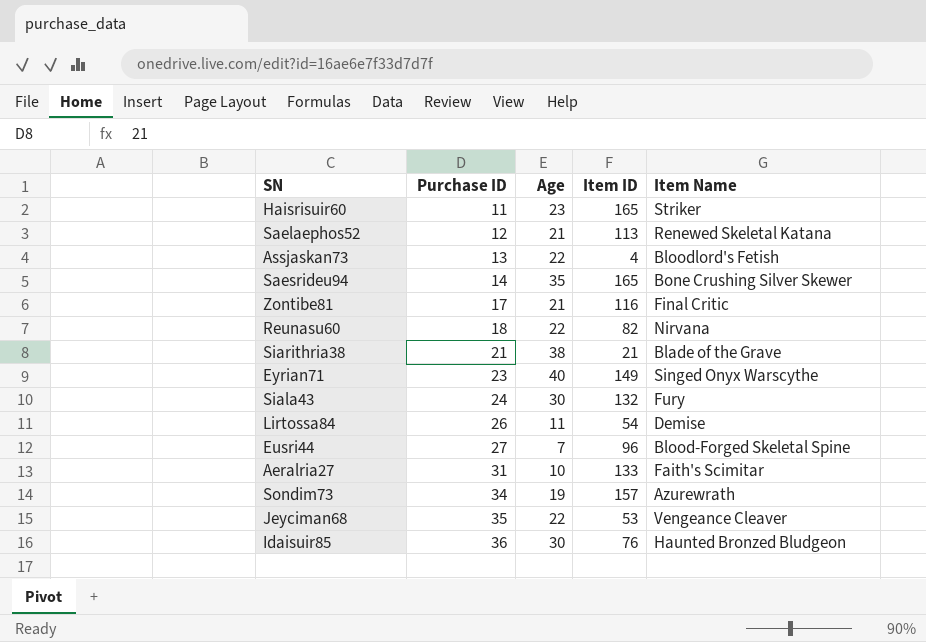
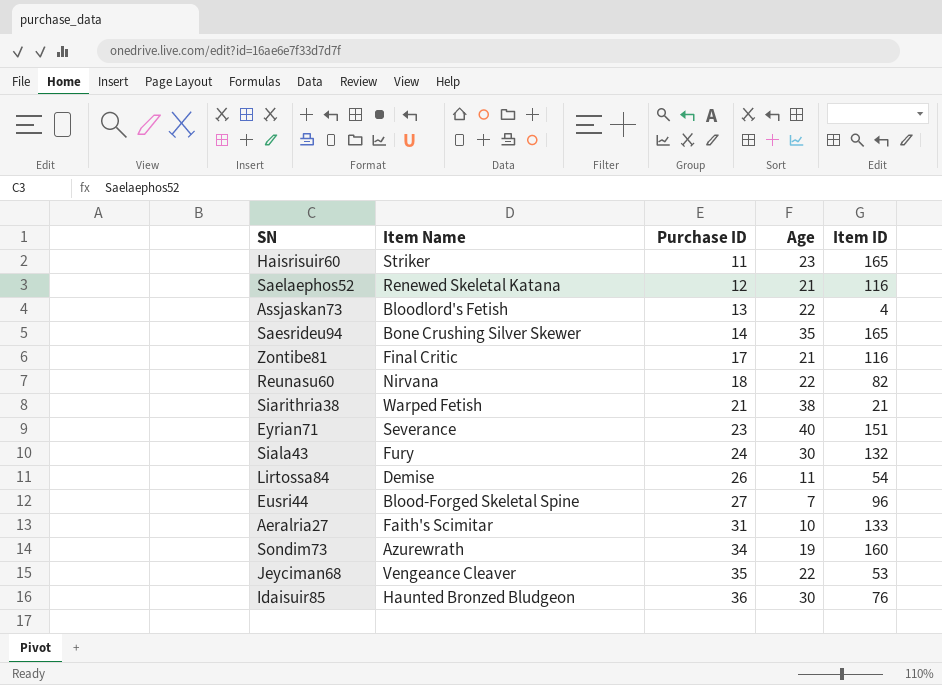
column Item Name | position: 5 -> 2
Saelaephos52 | Item ID: 113 -> 116
Siarithria38 | Item Name: Blade of the Grave -> Warped Fetish
Eyrian71 | Item Name: Singed Onyx Warscythe -> Severance
Eyrian71 | Item ID: 149 -> 151
Sondim73 | Item ID: 157 -> 160

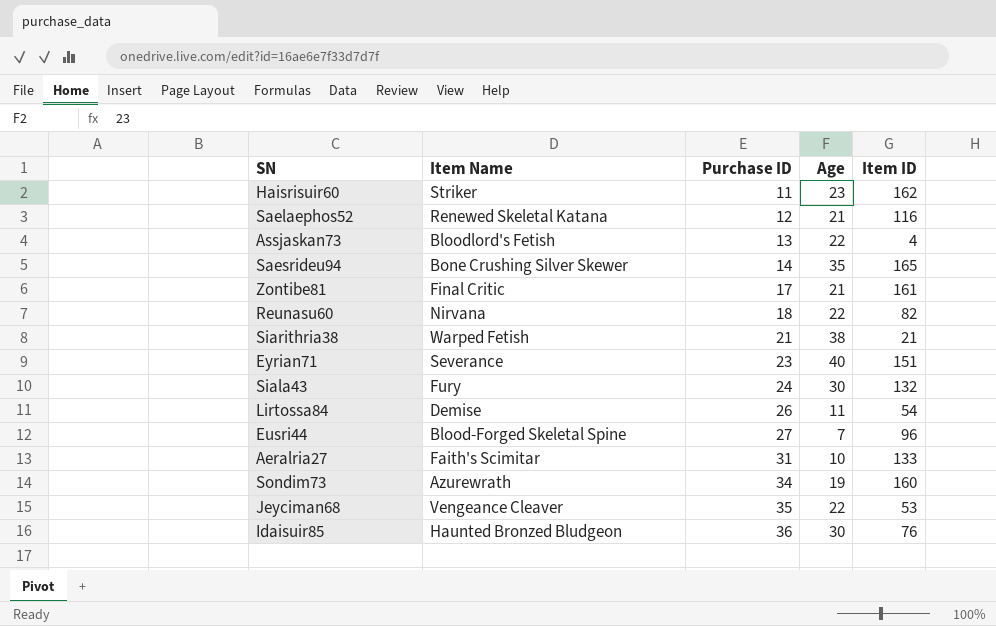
Haisrisuir60 | Item ID: 165 -> 162
Zontibe81 | Item ID: 116 -> 161

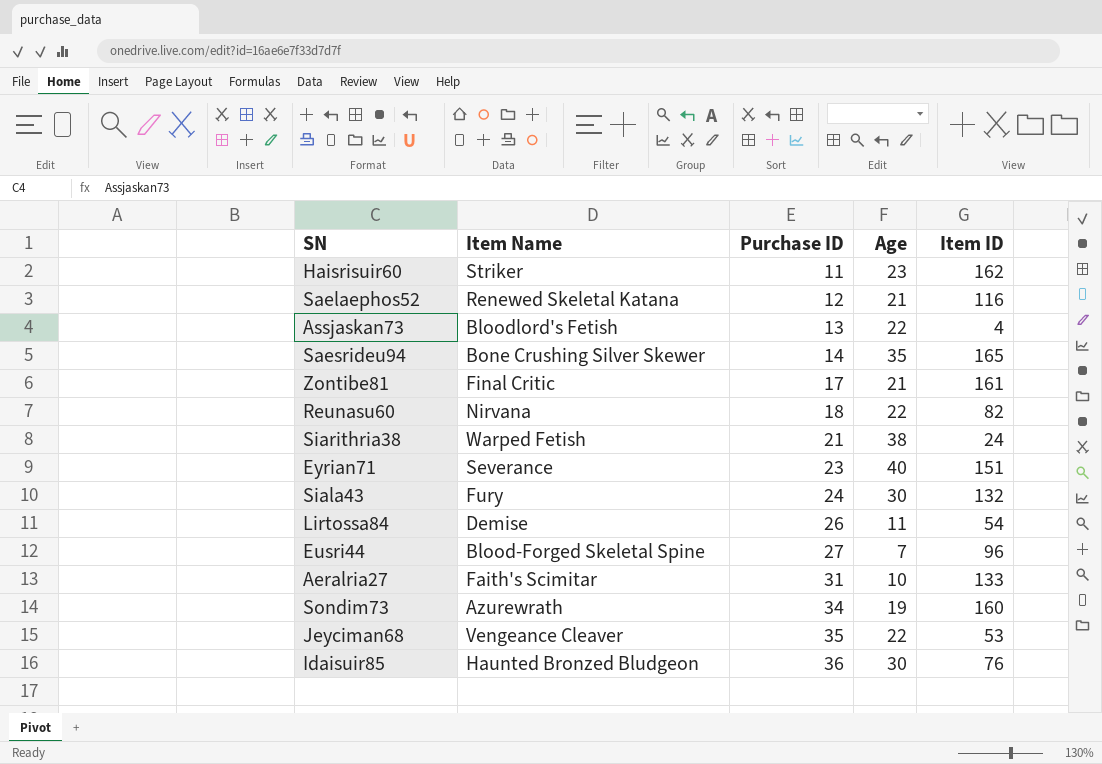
Siarithria38 | Item ID: 21 -> 24

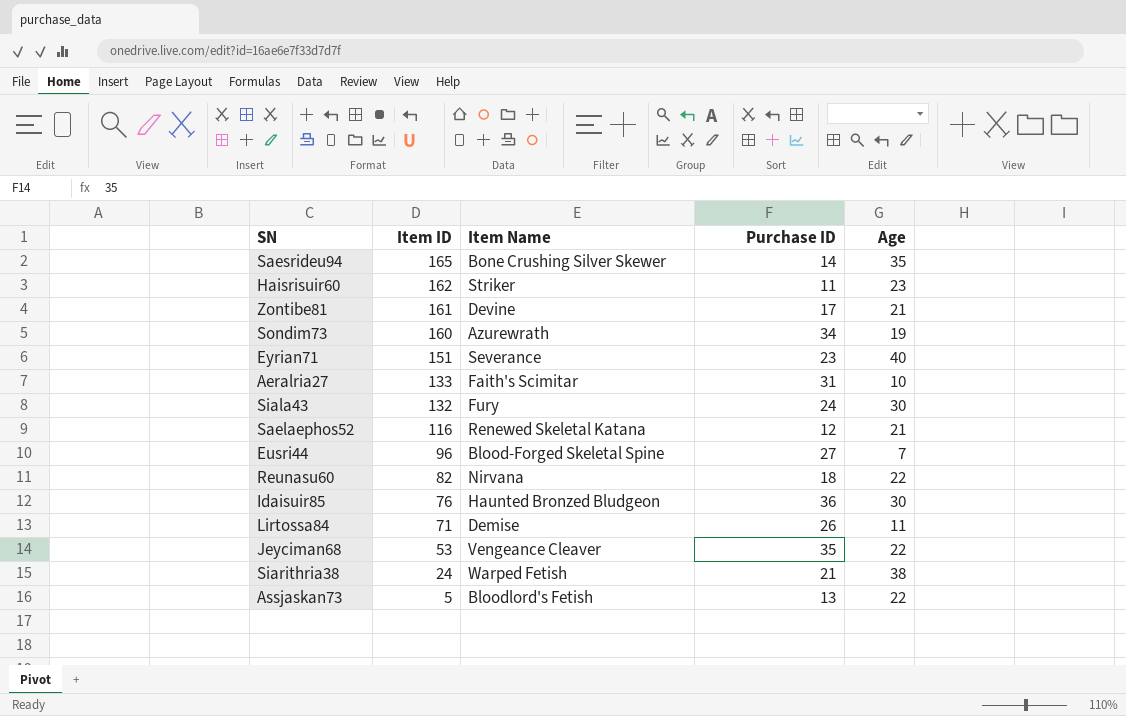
row order: Purchase ID ascending -> Item ID descending
column Item ID | position: 5 -> 2
Zontibe81 | Item Name: Final Critic -> Devine
Lirtossa84 | Item ID: 54 -> 71
Assjaskan73 | Item ID: 4 -> 5

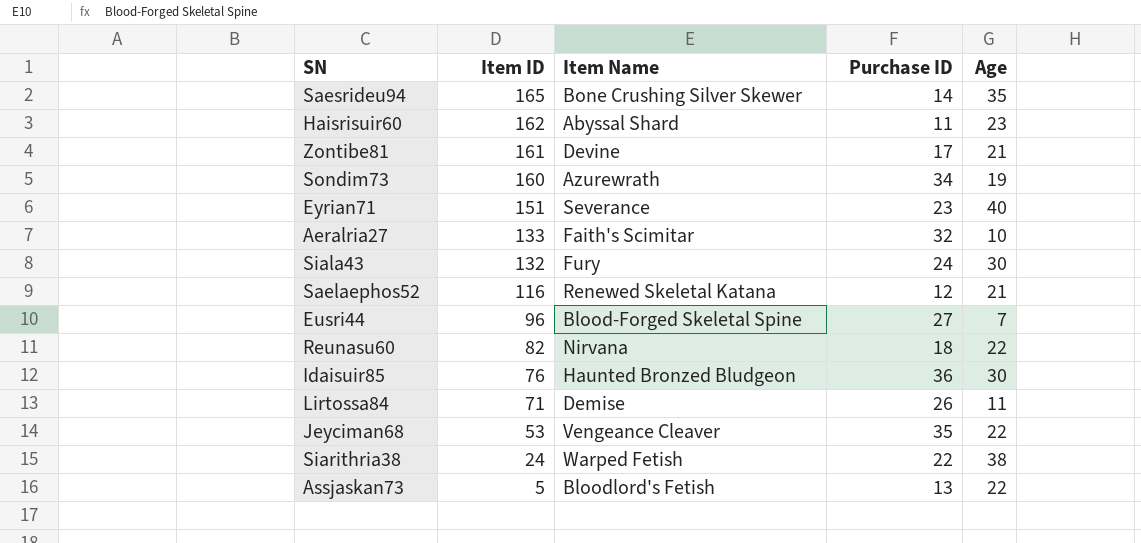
Haisrisuir60 | Item Name: Striker -> Abyssal Shard
Aeralria27 | Purchase ID: 31 -> 32
Siarithria38 | Purchase ID: 21 -> 22

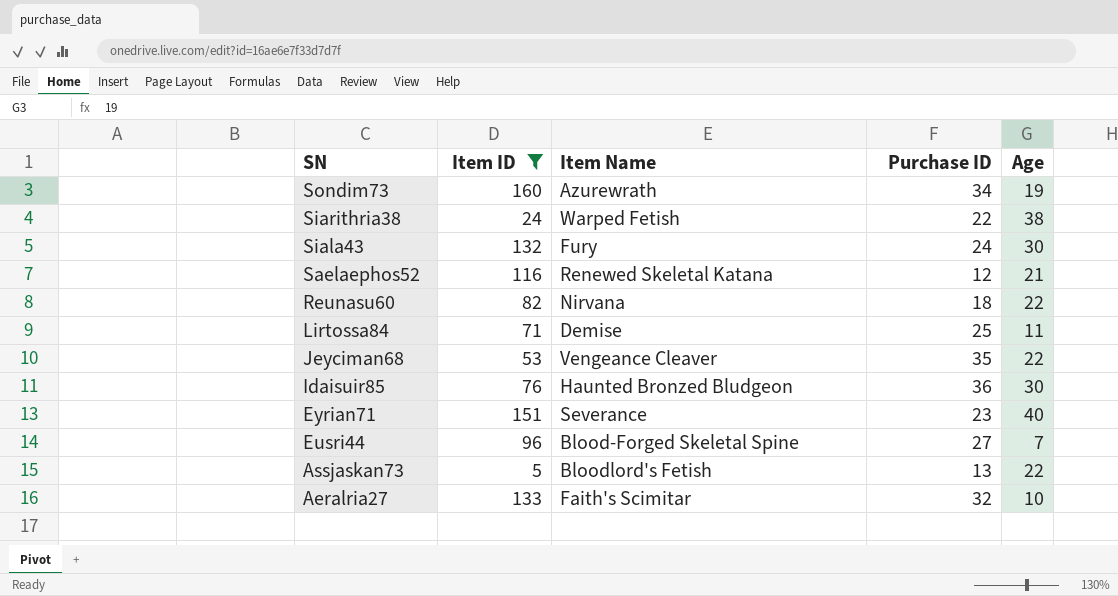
filter: none -> Item ID <= 160
row order: Item ID descending -> SN descending
Lirtossa84 | Purchase ID: 26 -> 25

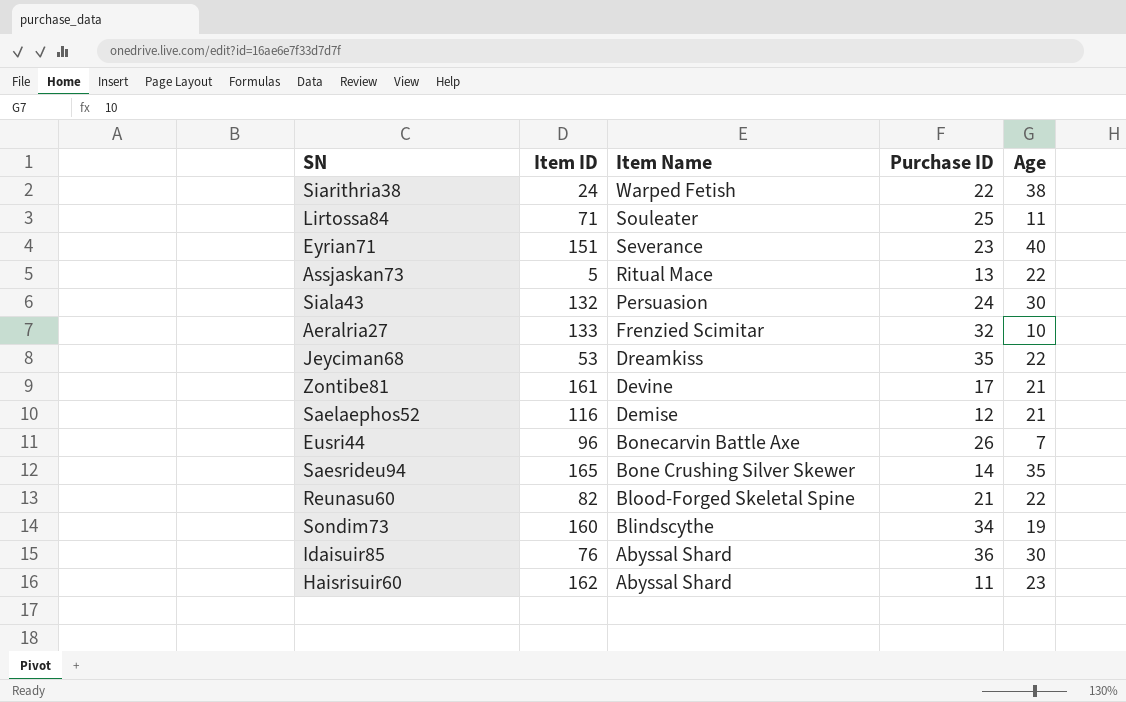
filter: Item ID <= 160 -> none
row order: SN descending -> Item Name descending
Lirtossa84 | Item Name: Demise -> Souleater
Assjaskan73 | Item Name: Bloodlord's Fetish -> Ritual Mace
Siala43 | Item Name: Fury -> Persuasion
Aeralria27 | Item Name: Faith's Scimitar -> Frenzied Scimitar
Jeyciman68 | Item Name: Vengeance Cleaver -> Dreamkiss
Saelaephos52 | Item Name: Renewed Skeletal Katana -> Demise
Eusri44 | Item Name: Blood-Forged Skeletal Spine -> Bonecarvin Battle Axe
Eusri44 | Purchase ID: 27 -> 26
Reunasu60 | Item Name: Nirvana -> Blood-Forged Skeletal Spine
Reunasu60 | Purchase ID: 18 -> 21
Sondim73 | Item Name: Azurewrath -> Blindscythe
Idaisuir85 | Item Name: Haunted Bronzed Bludgeon -> Abyssal Shard

